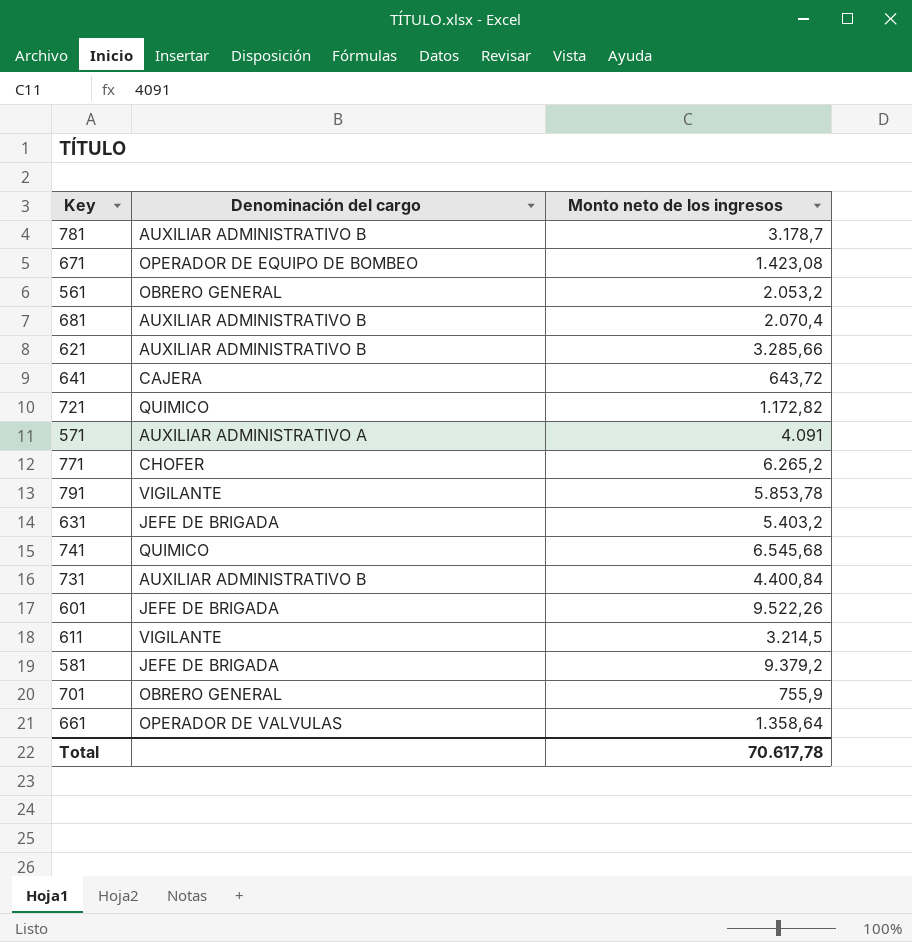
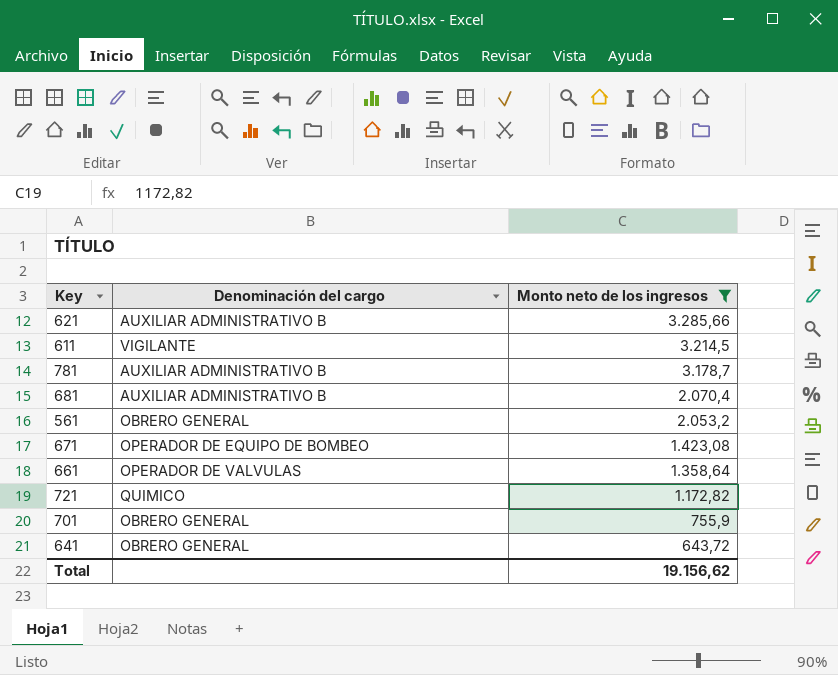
filter: none -> Monto neto de los ingresos <= 3.285,66
row order: none -> Monto neto de los ingresos descending
641 | Denominación del cargo: CAJERA -> OBRERO GENERAL
Total | Monto neto de los ingresos: 70.617,78 -> 19.156,62

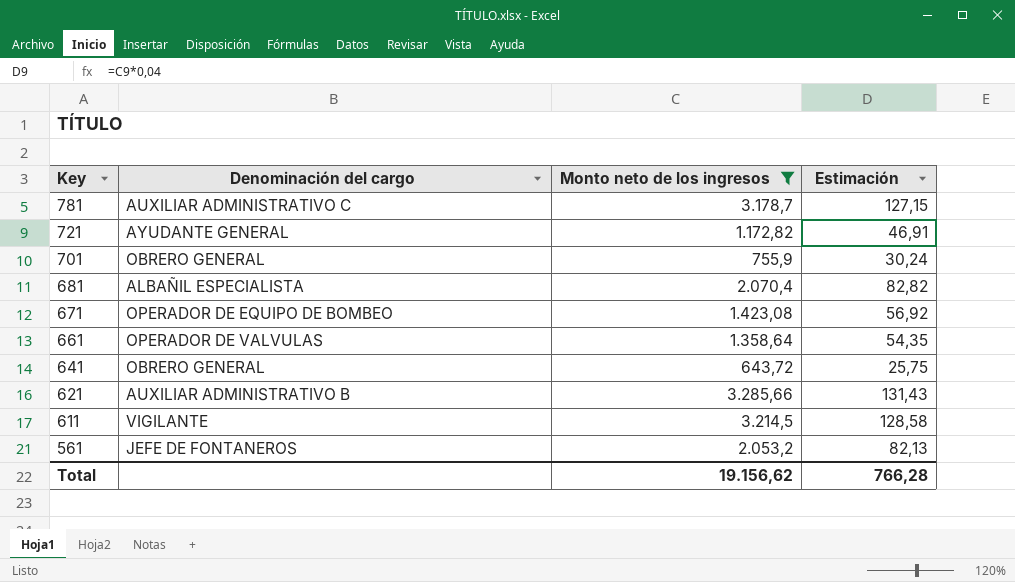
row order: Monto neto de los ingresos descending -> Key descending
column Estimación | formula: none -> [Monto neto de los ingresos] * 0,04
781 | Denominación del cargo: AUXILIAR ADMINISTRATIVO B -> AUXILIAR ADMINISTRATIVO C
721 | Denominación del cargo: QUIMICO -> AYUDANTE GENERAL
681 | Denominación del cargo: AUXILIAR ADMINISTRATIVO B -> ALBAÑIL ESPECIALISTA
561 | Denominación del cargo: OBRERO GENERAL -> JEFE DE FONTANEROS

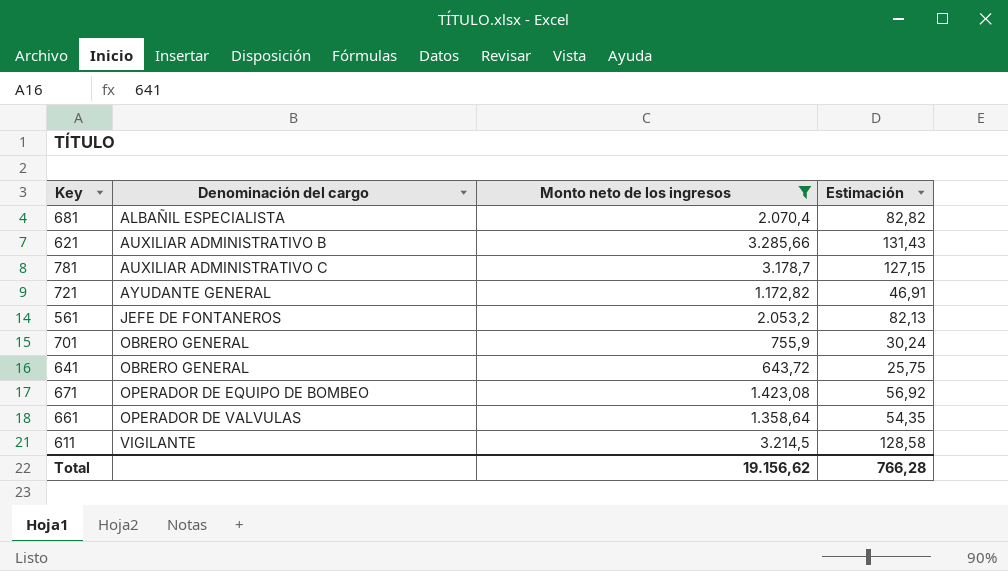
row order: Key descending -> Denominación del cargo ascending

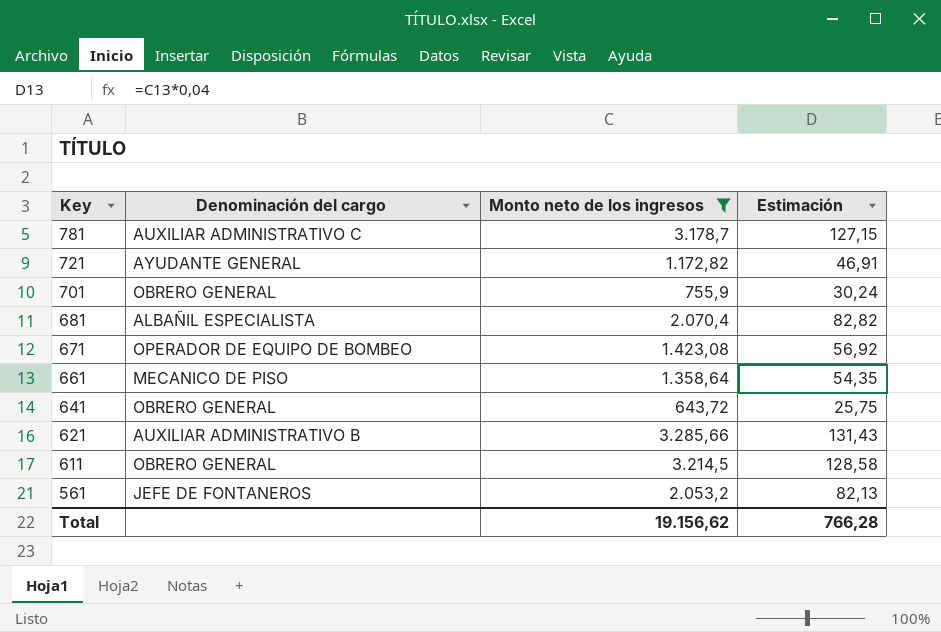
row order: Denominación del cargo ascending -> Key descending
661 | Denominación del cargo: OPERADOR DE VALVULAS -> MECANICO DE PISO
611 | Denominación del cargo: VIGILANTE -> OBRERO GENERAL

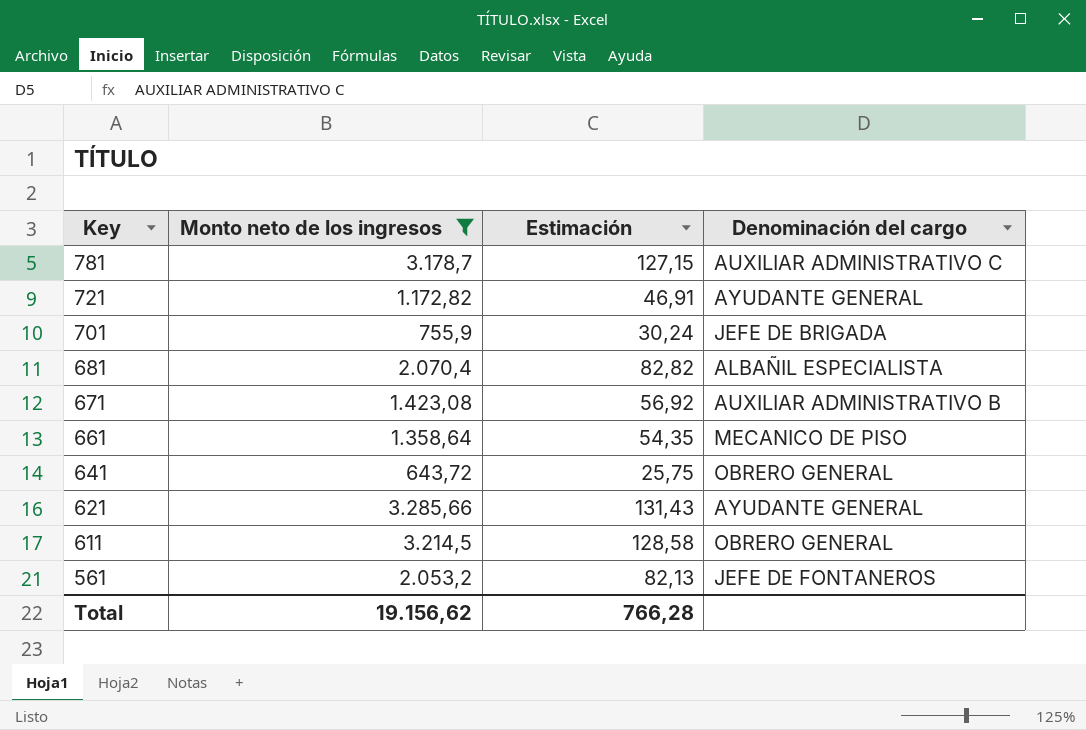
column Denominación del cargo | position: 2 -> 4
701 | Denominación del cargo: OBRERO GENERAL -> JEFE DE BRIGADA
671 | Denominación del cargo: OPERADOR DE EQUIPO DE BOMBEO -> AUXILIAR ADMINISTRATIVO B
621 | Denominación del cargo: AUXILIAR ADMINISTRATIVO B -> AYUDANTE GENERAL

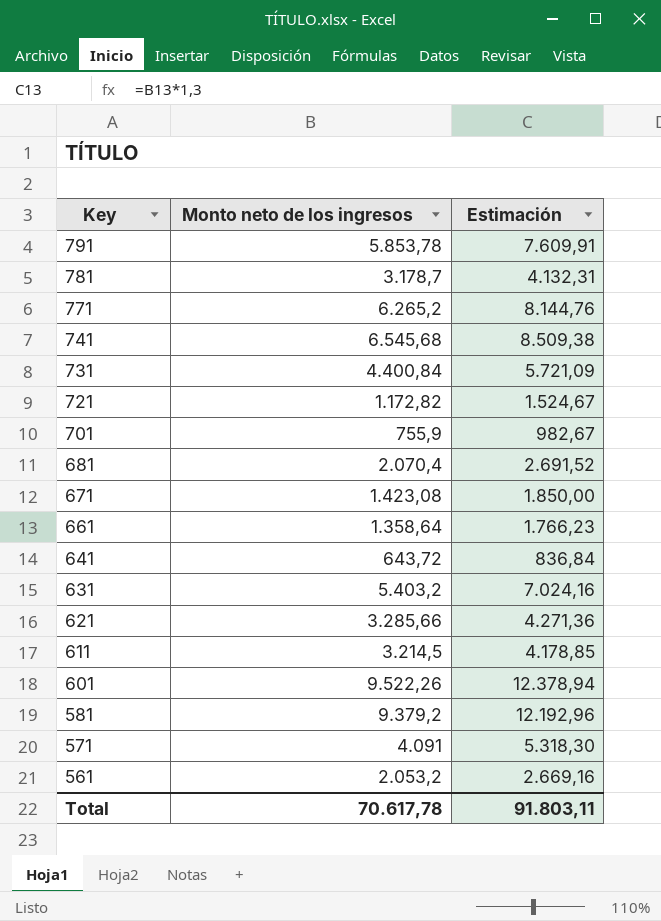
filter: Monto neto de los ingresos <= 3.285,66 -> none
column Denominación del cargo | position: 4 -> none
column Estimación | formula: [Monto neto de los ingresos] * 0,04 -> [Monto neto de los ingresos] * 1,3
Total | Monto neto de los ingresos: 19.156,62 -> 70.617,78
Total | Estimación: 766,28 -> 91.803,11

